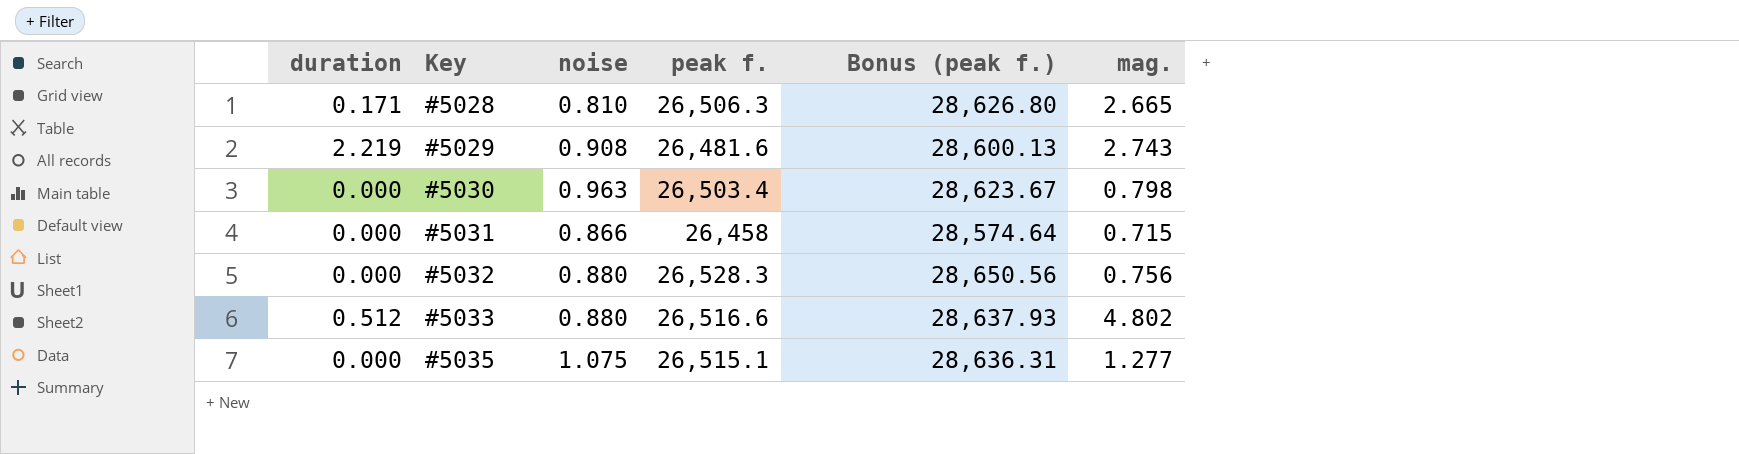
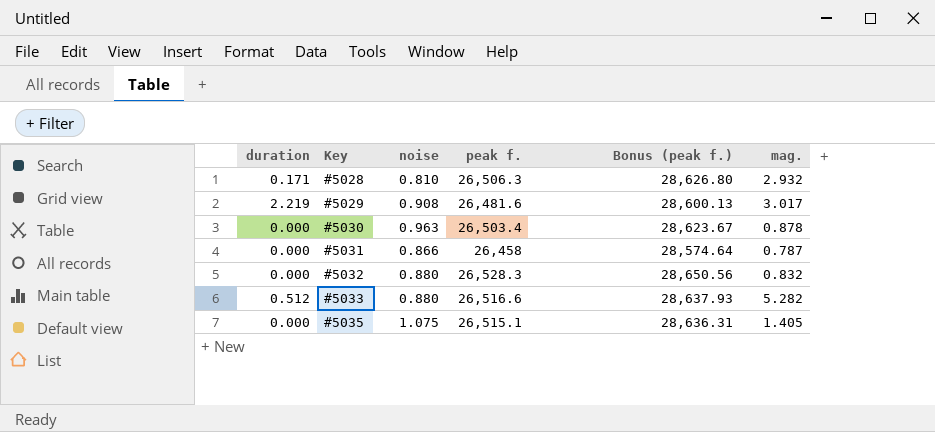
#5028 | mag.: 2.665 -> 2.932
#5029 | mag.: 2.743 -> 3.017
#5030 | mag.: 0.798 -> 0.878
#5031 | mag.: 0.715 -> 0.787
#5032 | mag.: 0.756 -> 0.832
#5033 | mag.: 4.802 -> 5.282
#5035 | mag.: 1.277 -> 1.405

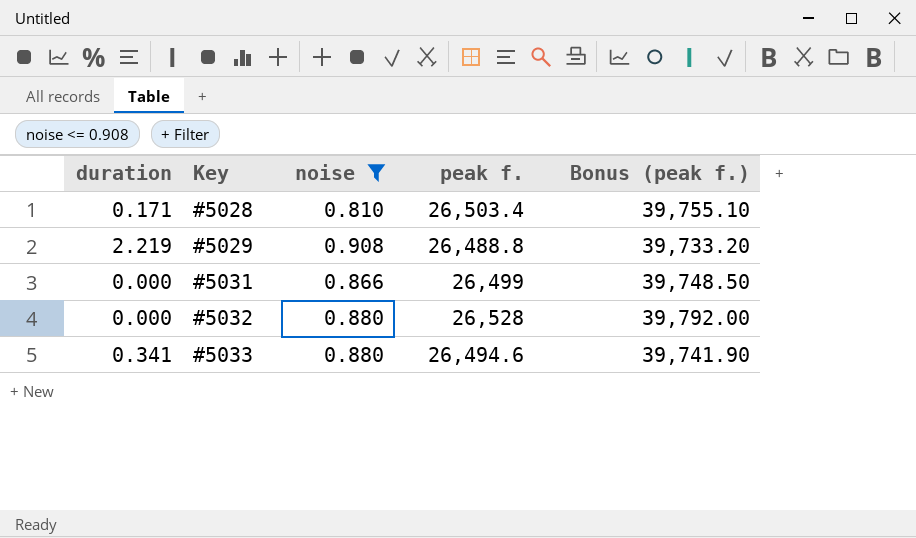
filter: none -> noise <= 0.908
column mag. | position: 6 -> none
column Bonus (peak f.) | formula: [peak f.] * 1.08 -> [peak f.] * 1.5
#5028 | peak f.: 26,506.3 -> 26,503.4
#5029 | peak f.: 26,481.6 -> 26,488.8
#5031 | peak f.: 26,458 -> 26,499
#5032 | peak f.: 26,528.3 -> 26,528
#5033 | duration: 0.512 -> 0.341
#5033 | peak f.: 26,516.6 -> 26,494.6

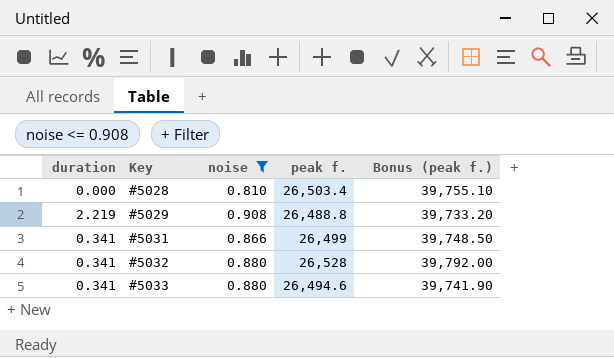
#5028 | duration: 0.171 -> 0.000
#5031 | duration: 0.000 -> 0.341
#5032 | duration: 0.000 -> 0.341

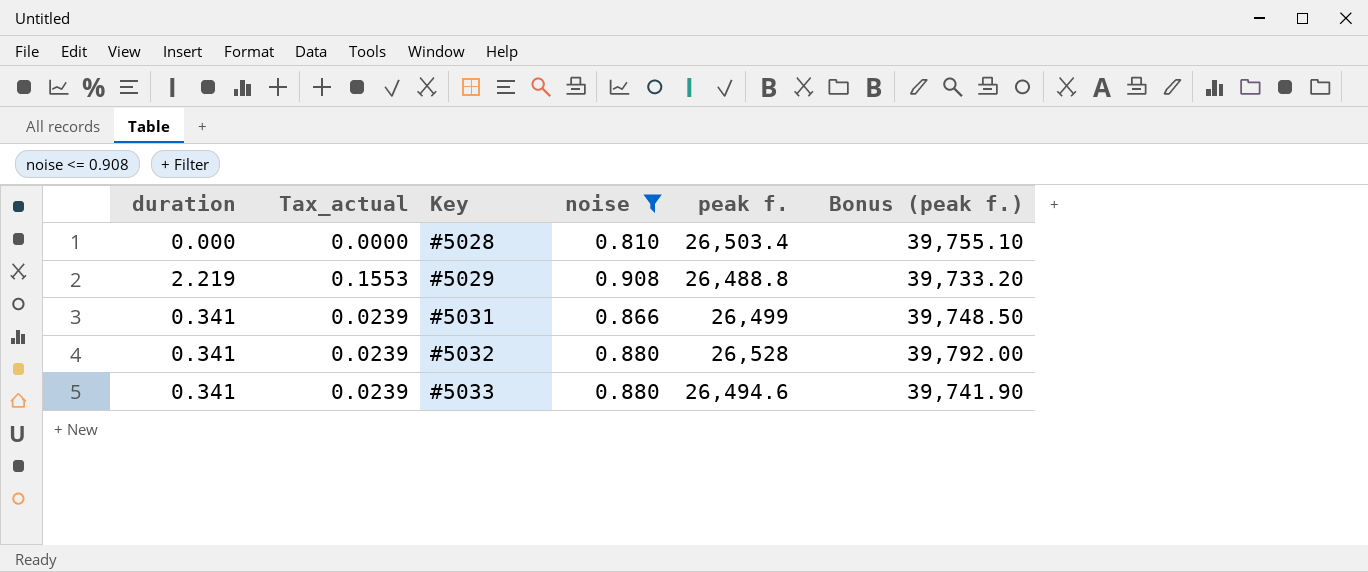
column Tax_actual | formula: none -> [duration] * 0.07

